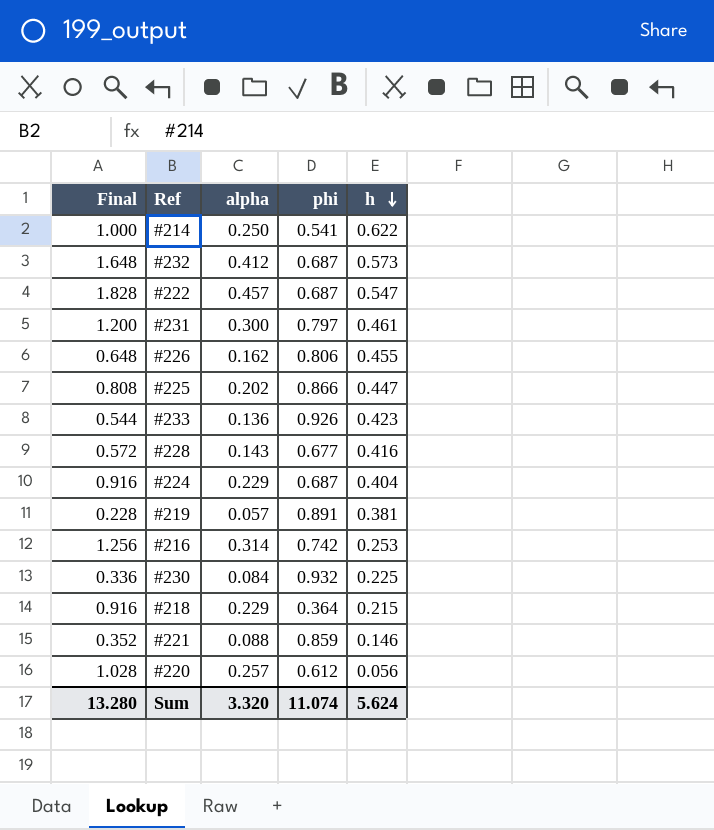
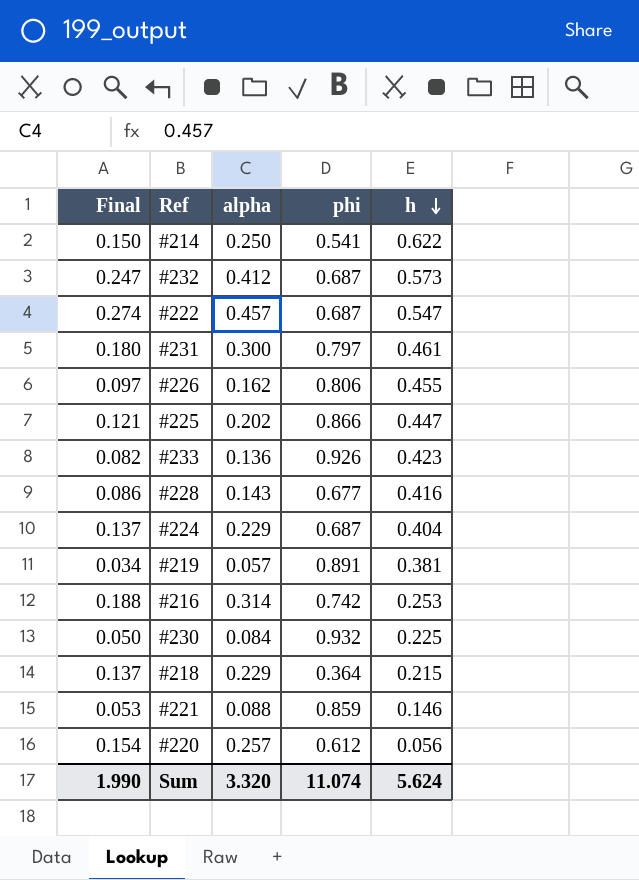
column Final | formula: [alpha] * 4 -> [alpha] * 0.6
Sum | Final: 13.280 -> 1.990

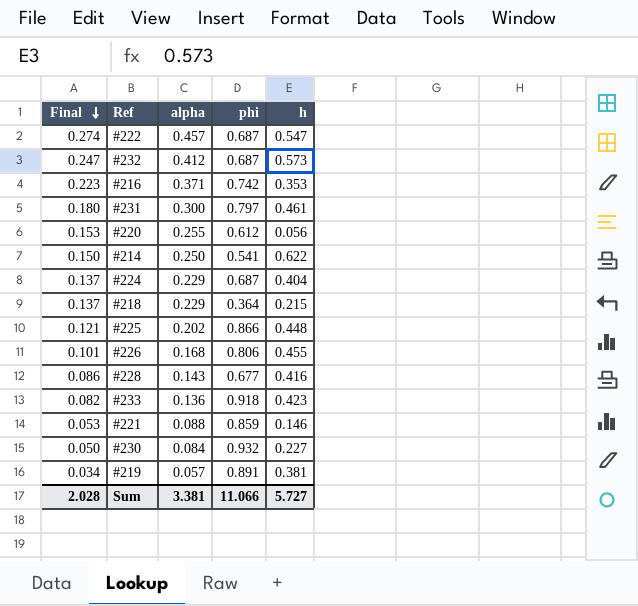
row order: h descending -> Final descending
#216 | Final: 0.188 -> 0.223
#216 | alpha: 0.314 -> 0.371
#216 | h: 0.253 -> 0.353
#220 | Final: 0.154 -> 0.153
#220 | alpha: 0.257 -> 0.255
#225 | h: 0.447 -> 0.448
#226 | Final: 0.097 -> 0.101
#226 | alpha: 0.162 -> 0.168
#233 | phi: 0.926 -> 0.918
#230 | h: 0.225 -> 0.227
Sum | Final: 1.990 -> 2.028
Sum | alpha: 3.320 -> 3.381
Sum | phi: 11.074 -> 11.066
Sum | h: 5.624 -> 5.727

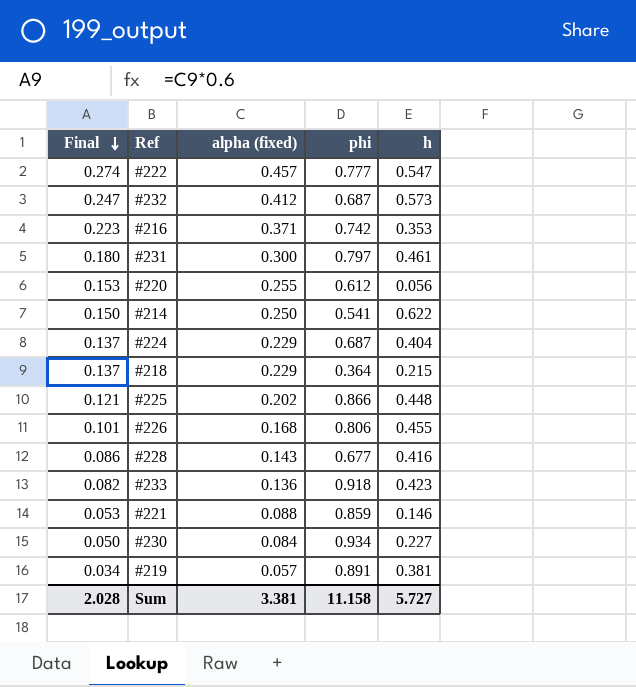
column name: alpha -> alpha (fixed)
#222 | phi: 0.687 -> 0.777
#230 | phi: 0.932 -> 0.934
Sum | phi: 11.066 -> 11.158

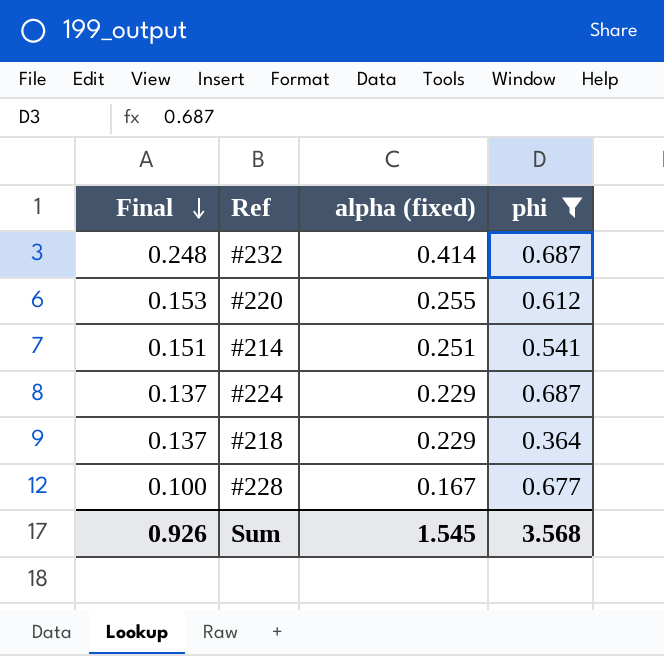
filter: none -> phi <= 0.687
column h | position: 5 -> none
#232 | Final: 0.247 -> 0.248
#232 | alpha (fixed): 0.412 -> 0.414
#214 | Final: 0.150 -> 0.151
#214 | alpha (fixed): 0.250 -> 0.251
#228 | Final: 0.086 -> 0.100
#228 | alpha (fixed): 0.143 -> 0.167
Sum | Final: 2.028 -> 0.926
Sum | alpha (fixed): 3.381 -> 1.545
Sum | phi: 11.158 -> 3.568

